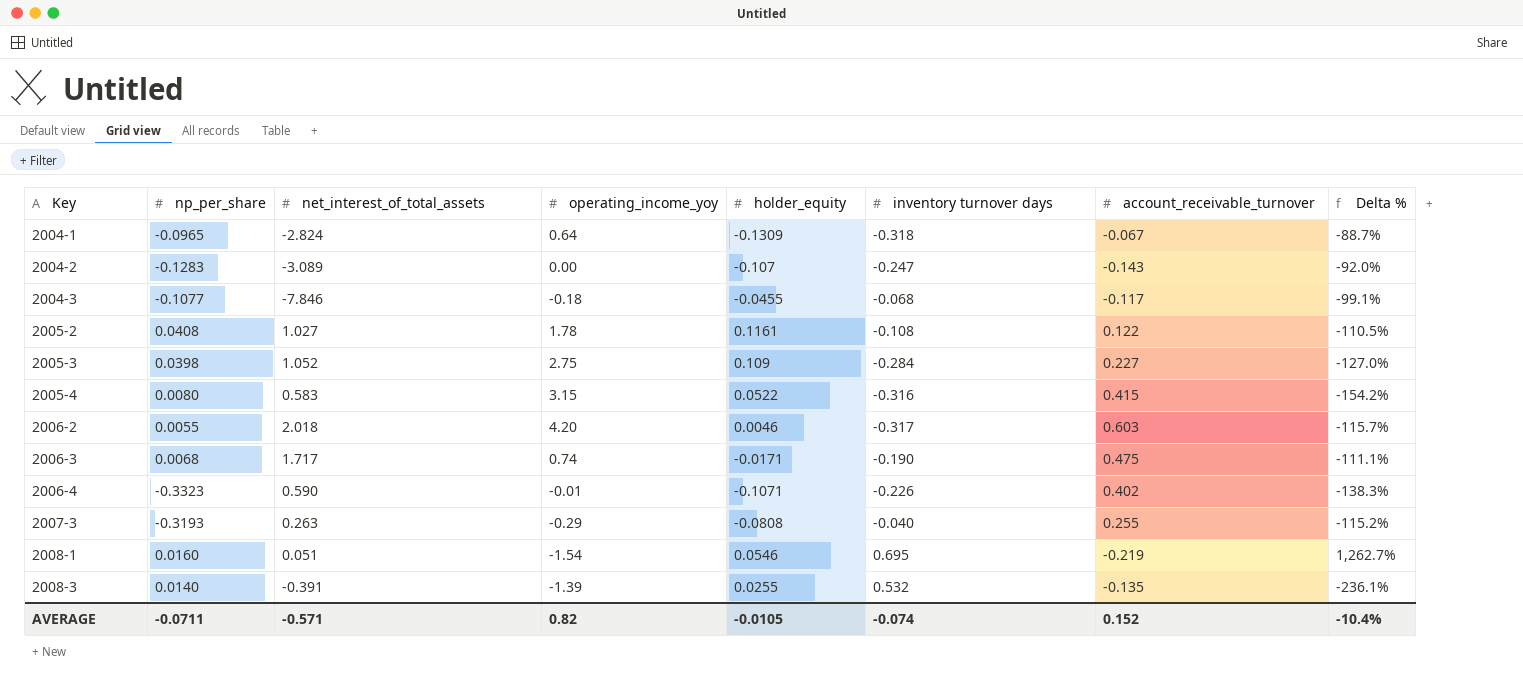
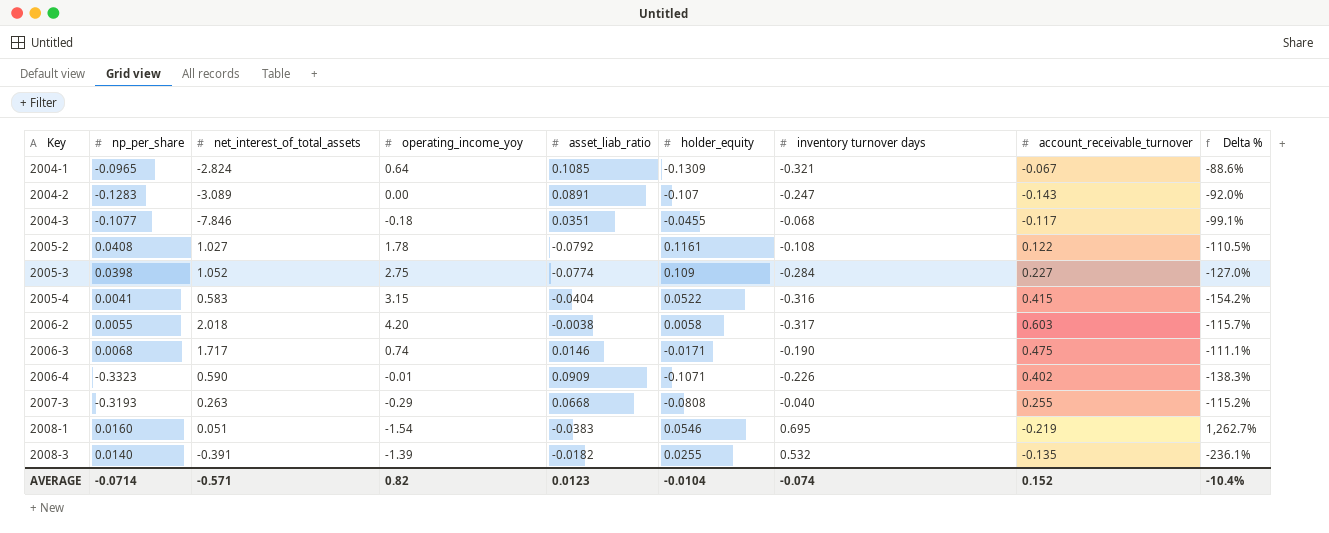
column asset_liab_ratio | position: none -> 5
2004-1 | inventory turnover days: -0.318 -> -0.321
2004-1 | Delta %: -88.7% -> -88.6%
2005-4 | np_per_share: 0.0080 -> 0.0041
2006-2 | holder_equity: 0.0046 -> 0.0058
AVERAGE | np_per_share: -0.0711 -> -0.0714
AVERAGE | holder_equity: -0.0105 -> -0.0104

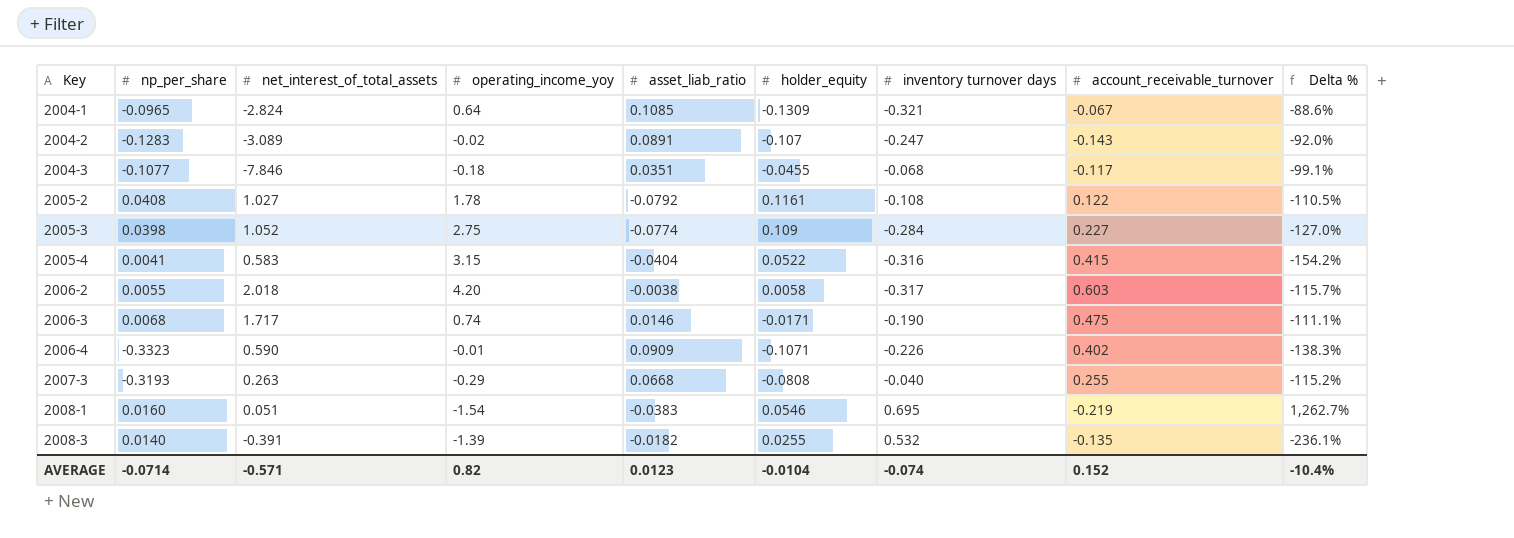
2004-2 | operating_income_yoy: 0.00 -> -0.02

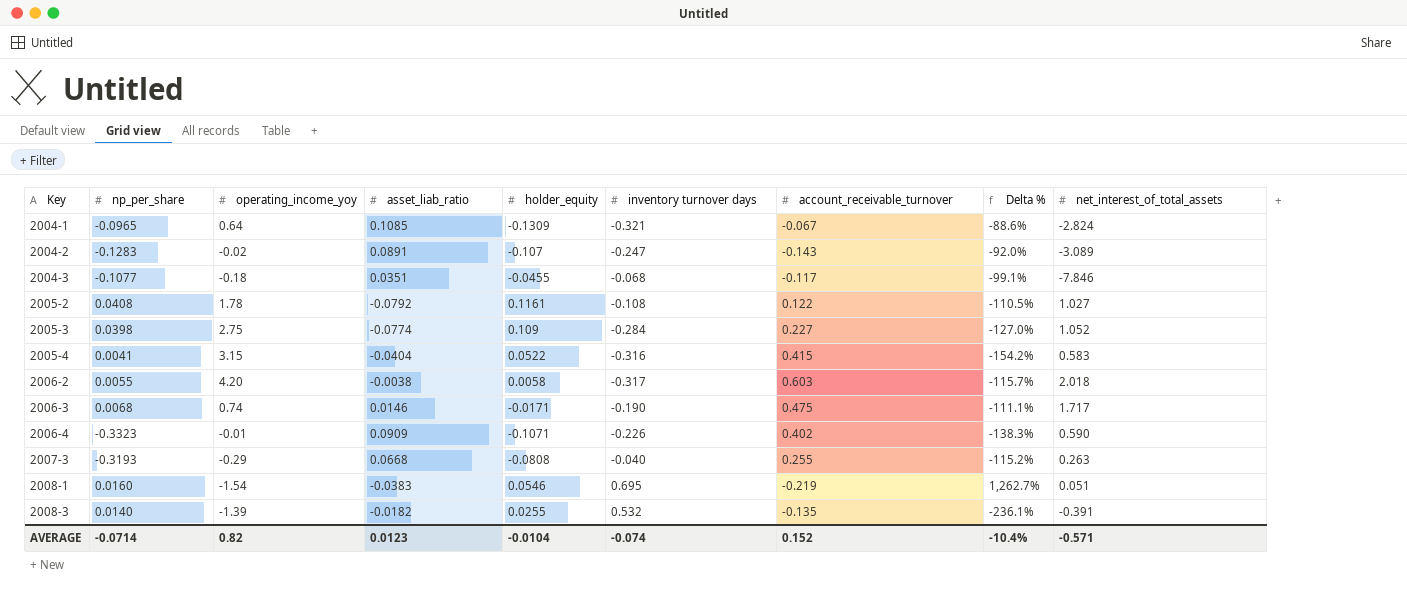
column net_interest_of_total_assets | position: 3 -> 9

